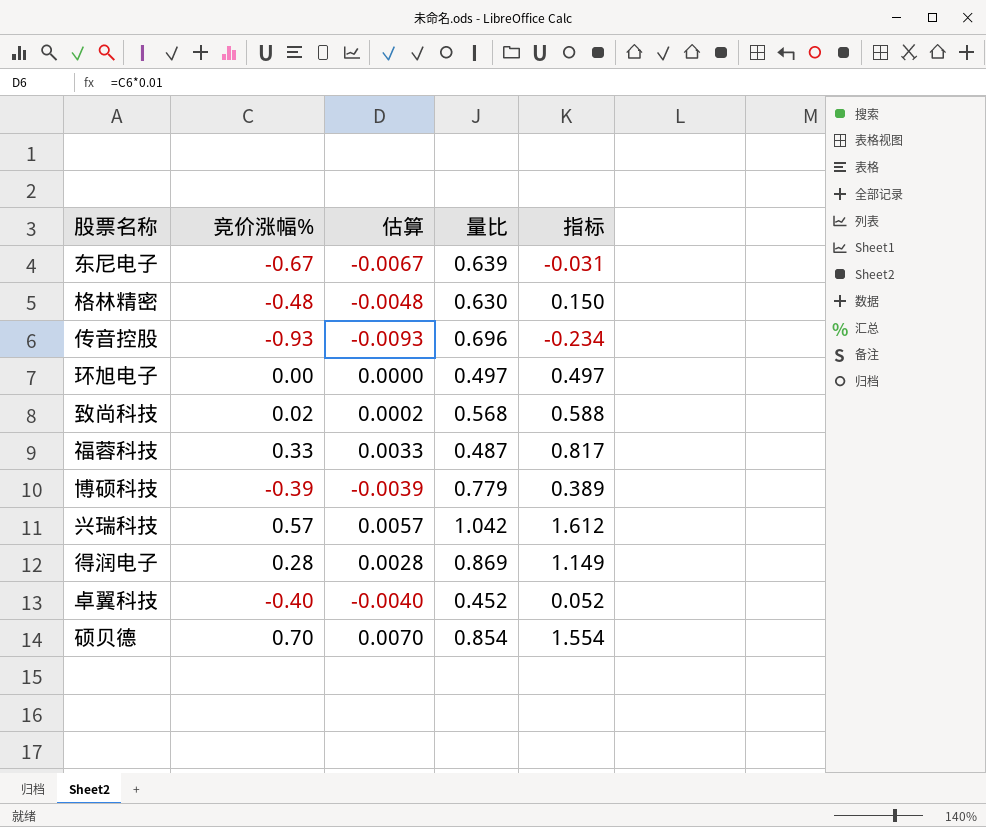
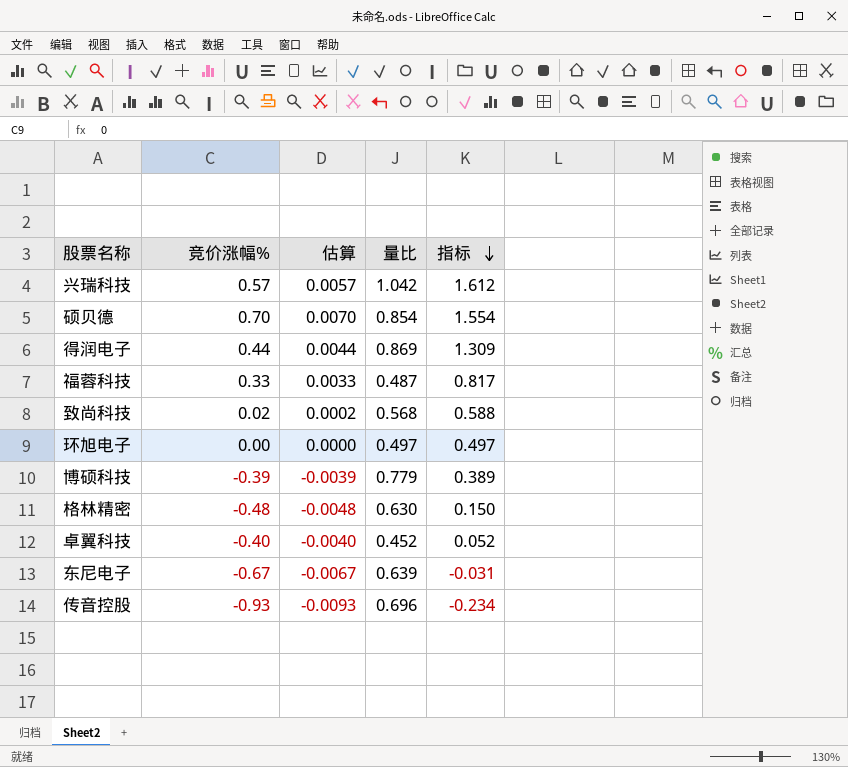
row order: none -> 指标 descending
得润电子 | 竞价涨幅%: 0.28 -> 0.44
得润电子 | 估算: 0.0028 -> 0.0044
得润电子 | 指标: 1.149 -> 1.309

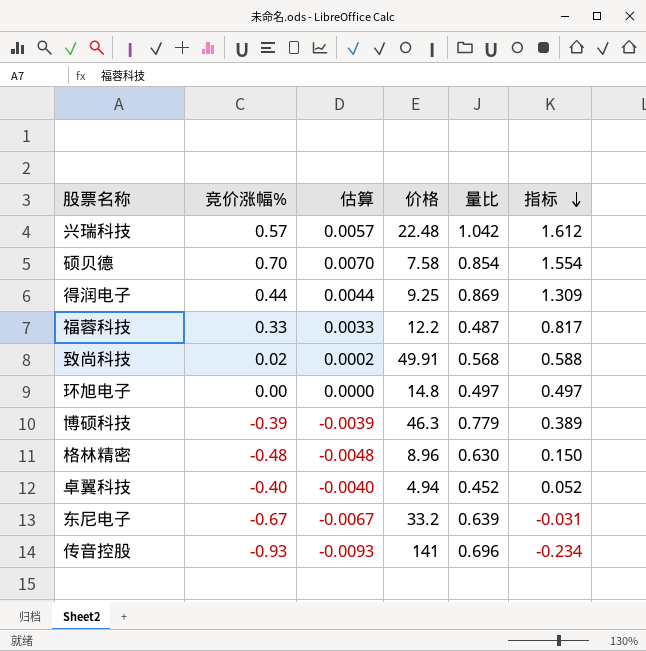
column 价格 | position: none -> 4

